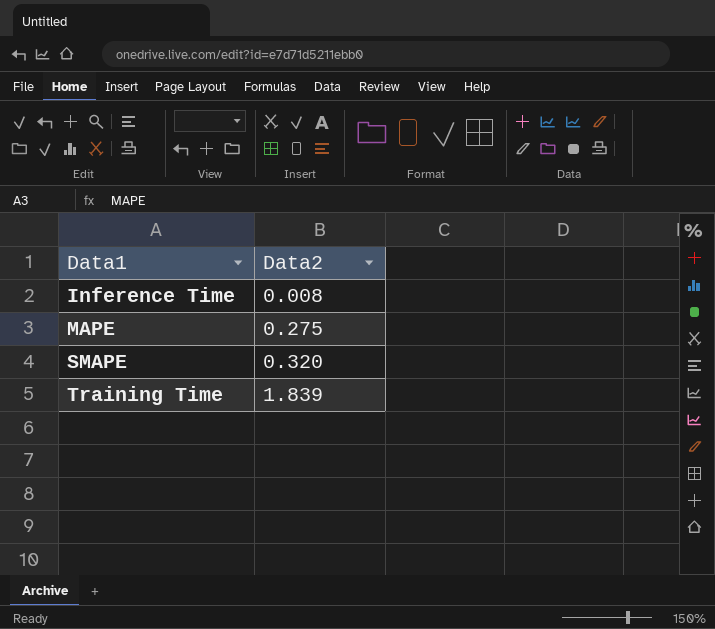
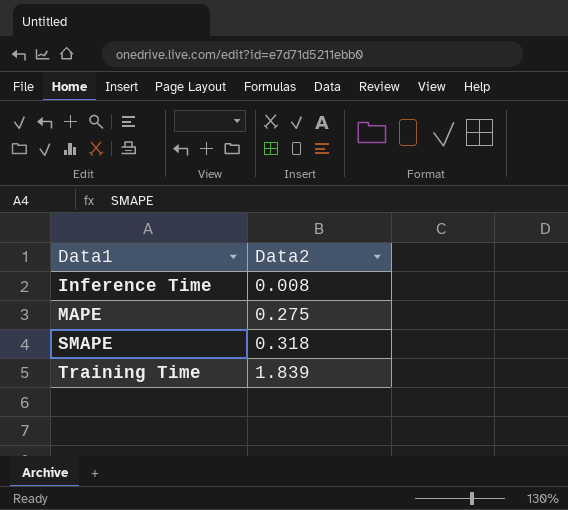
SMAPE | Data2: 0.320 -> 0.318

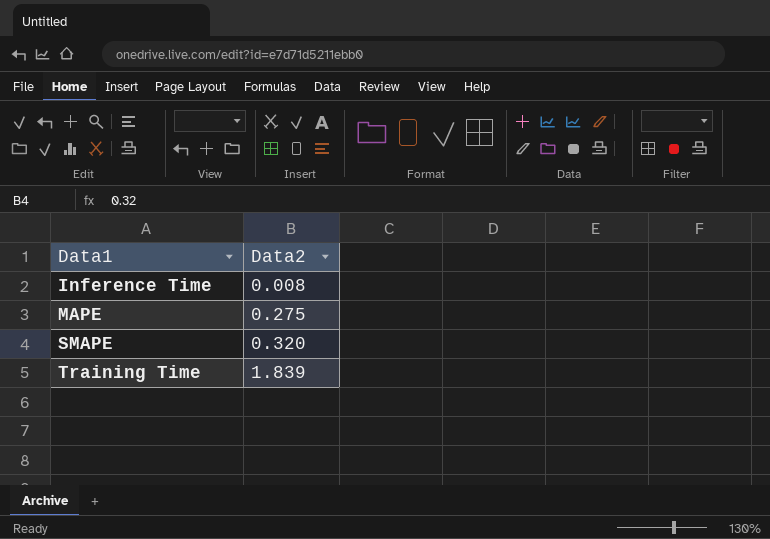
SMAPE | Data2: 0.318 -> 0.320

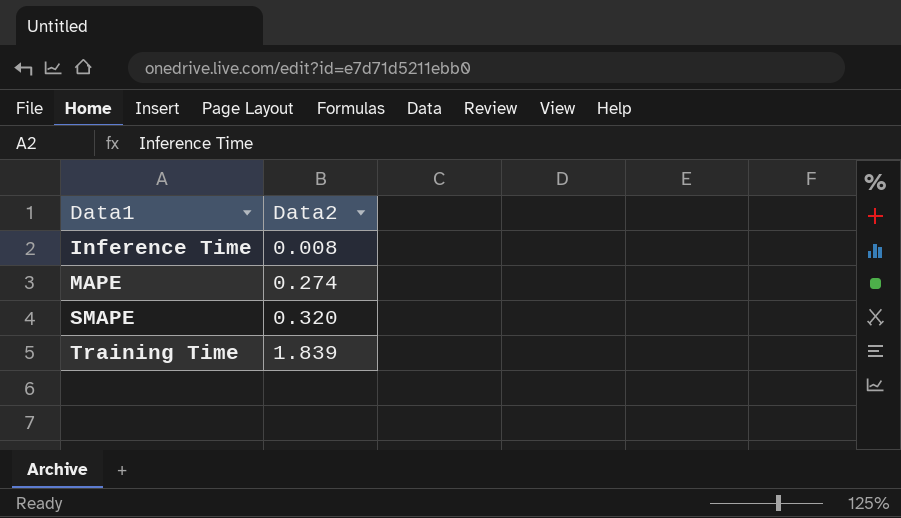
MAPE | Data2: 0.275 -> 0.274

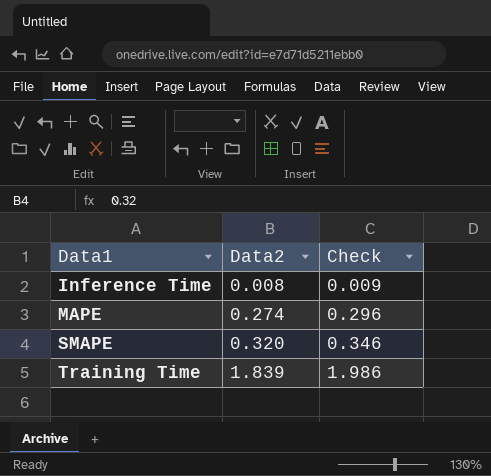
column Check | formula: none -> [Data2] * 1.08

